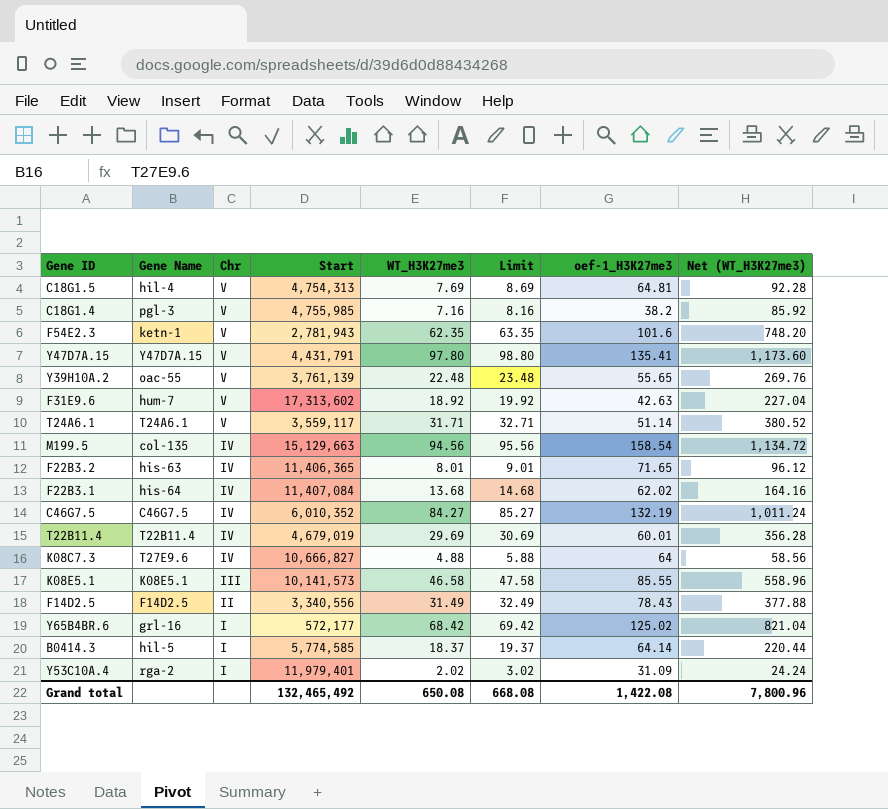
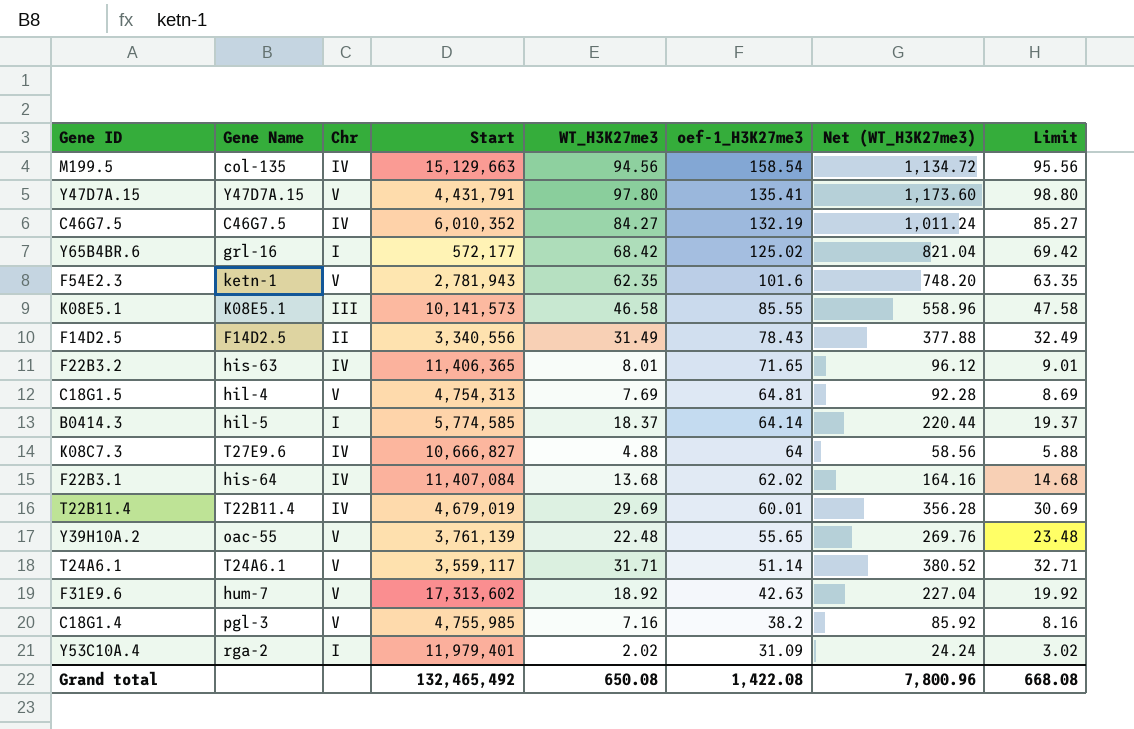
row order: Chr descending -> oef-1_H3K27me3 descending
column Limit | position: 6 -> 8

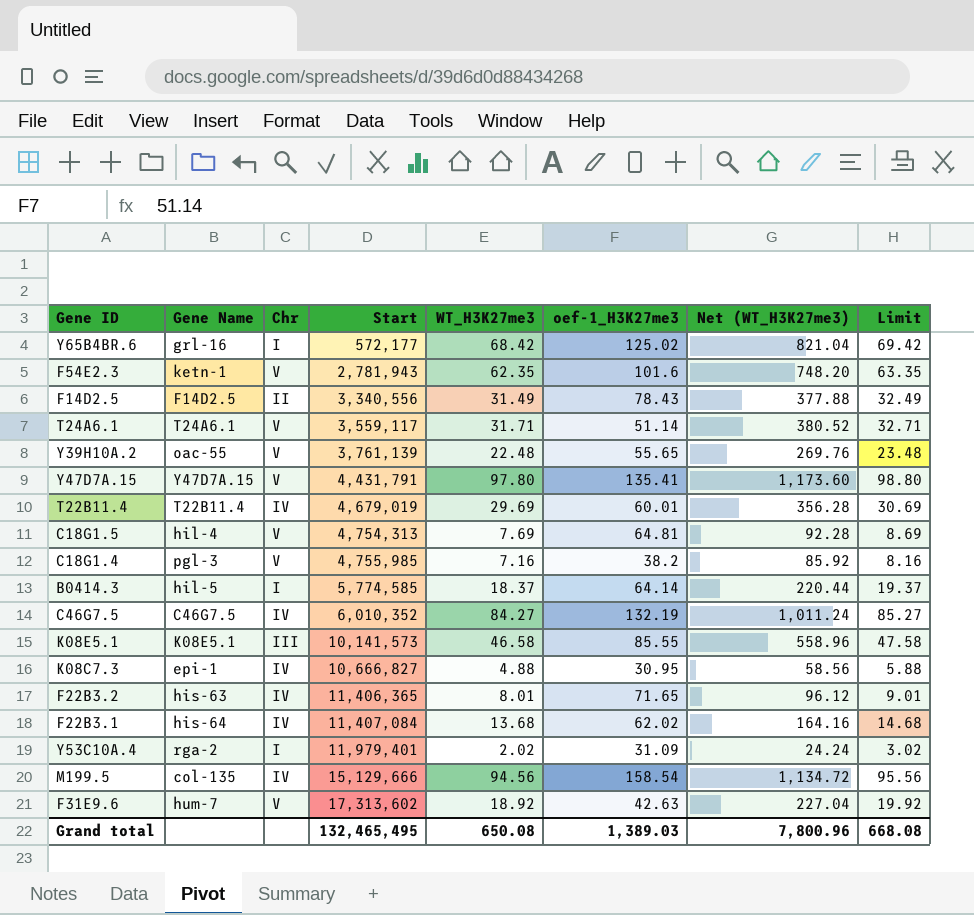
row order: oef-1_H3K27me3 descending -> Start ascending
K08C7.3 | Gene Name: T27E9.6 -> epi-1
K08C7.3 | oef-1_H3K27me3: 64 -> 30.95
M199.5 | Start: 15,129,663 -> 15,129,666
Grand total | Start: 132,465,492 -> 132,465,495
Grand total | oef-1_H3K27me3: 1,422.08 -> 1,389.03

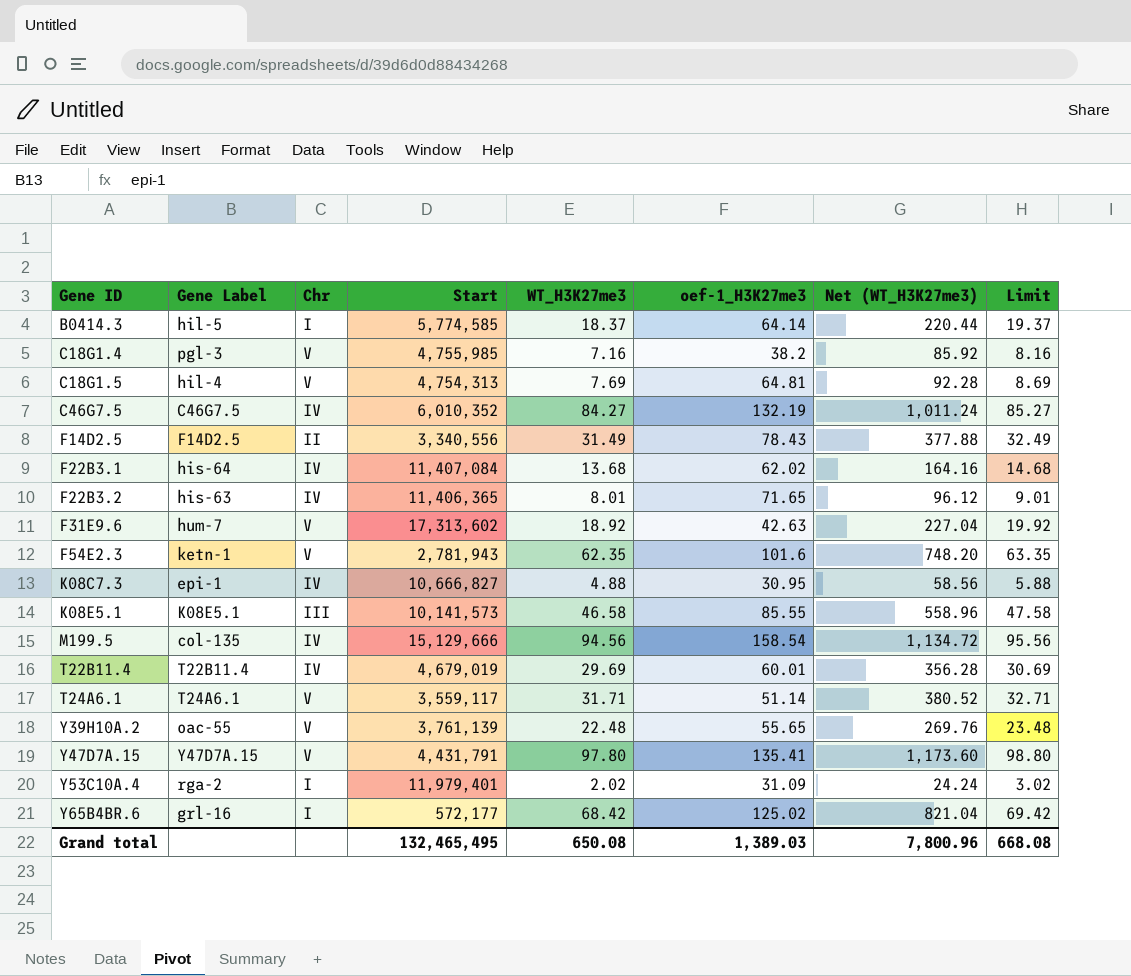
row order: Start ascending -> Gene ID ascending
column name: Gene Name -> Gene Label

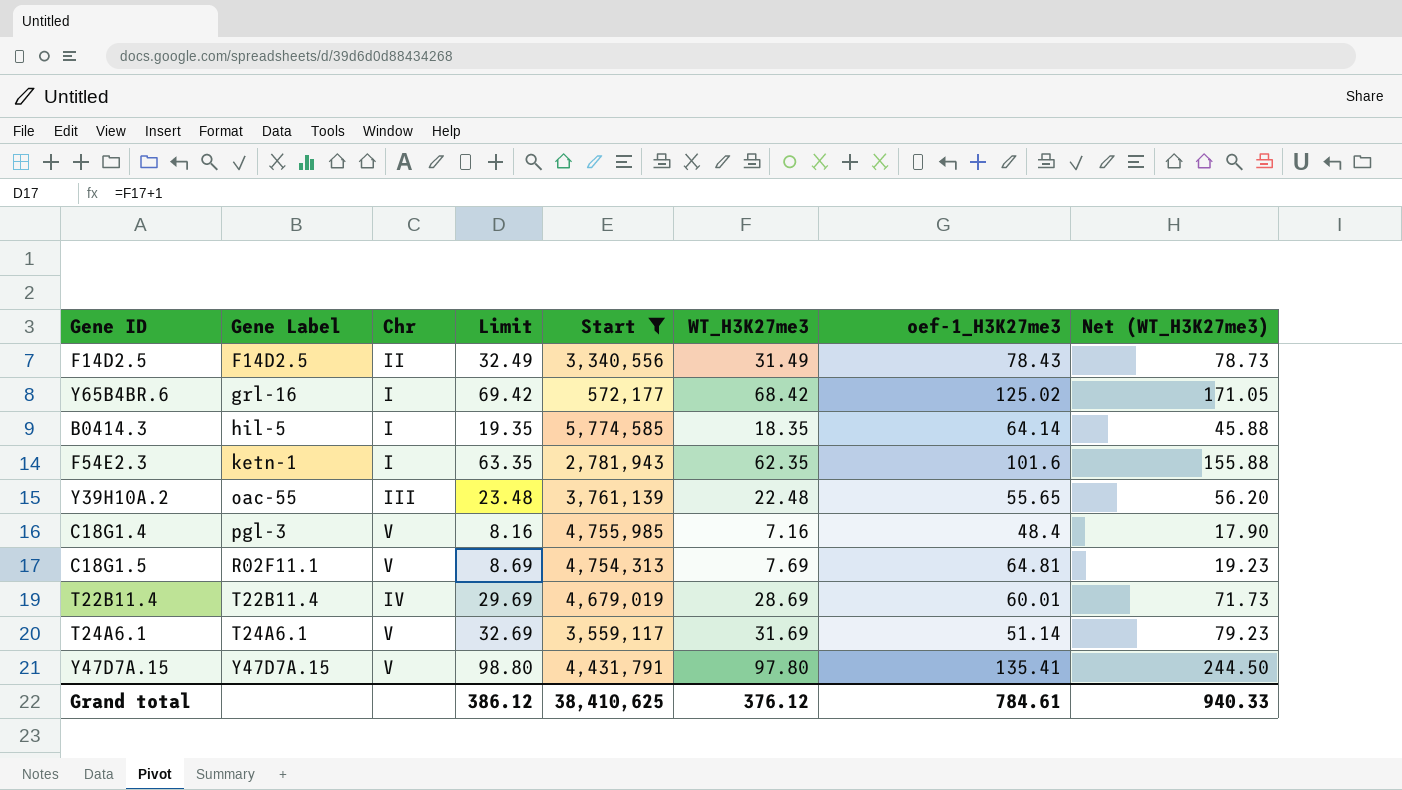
filter: none -> Start <= 5,774,585
row order: Gene ID ascending -> Gene Label ascending
column Limit | position: 8 -> 4
column Net (WT_H3K27me3) | formula: [WT_H3K27me3] * 12 -> [WT_H3K27me3] * 2.5
B0414.3 | Limit: 19.37 -> 19.35
B0414.3 | WT_H3K27me3: 18.37 -> 18.35
F54E2.3 | Chr: V -> I
Y39H10A.2 | Chr: V -> III
C18G1.4 | oef-1_H3K27me3: 38.2 -> 48.4
C18G1.5 | Gene Label: hil-4 -> R02F11.1
T22B11.4 | Limit: 30.69 -> 29.69
T22B11.4 | WT_H3K27me3: 29.69 -> 28.69
T24A6.1 | Limit: 32.71 -> 32.69
T24A6.1 | WT_H3K27me3: 31.71 -> 31.69
Grand total | Limit: 668.08 -> 386.12
Grand total | Start: 132,465,495 -> 38,410,625
Grand total | WT_H3K27me3: 650.08 -> 376.12
Grand total | oef-1_H3K27me3: 1,389.03 -> 784.61
Grand total | Net (WT_H3K27me3): 7,800.96 -> 940.33

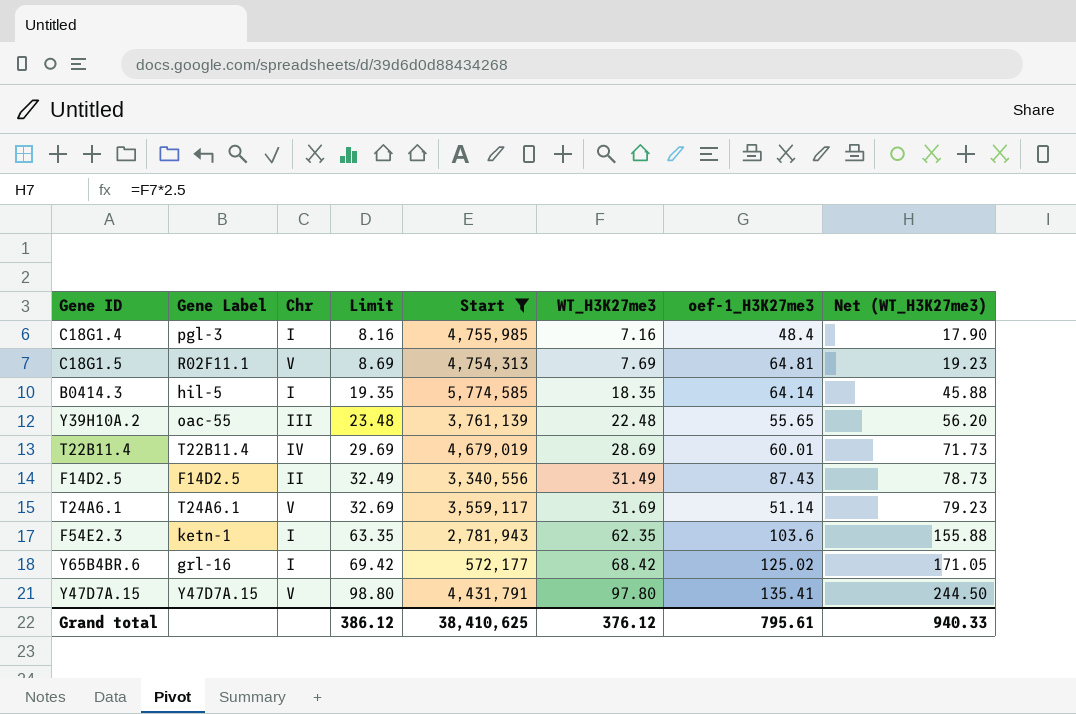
row order: Gene Label ascending -> Limit ascending
C18G1.4 | Chr: V -> I
F14D2.5 | oef-1_H3K27me3: 78.43 -> 87.43
F54E2.3 | oef-1_H3K27me3: 101.6 -> 103.6
Grand total | oef-1_H3K27me3: 784.61 -> 795.61

